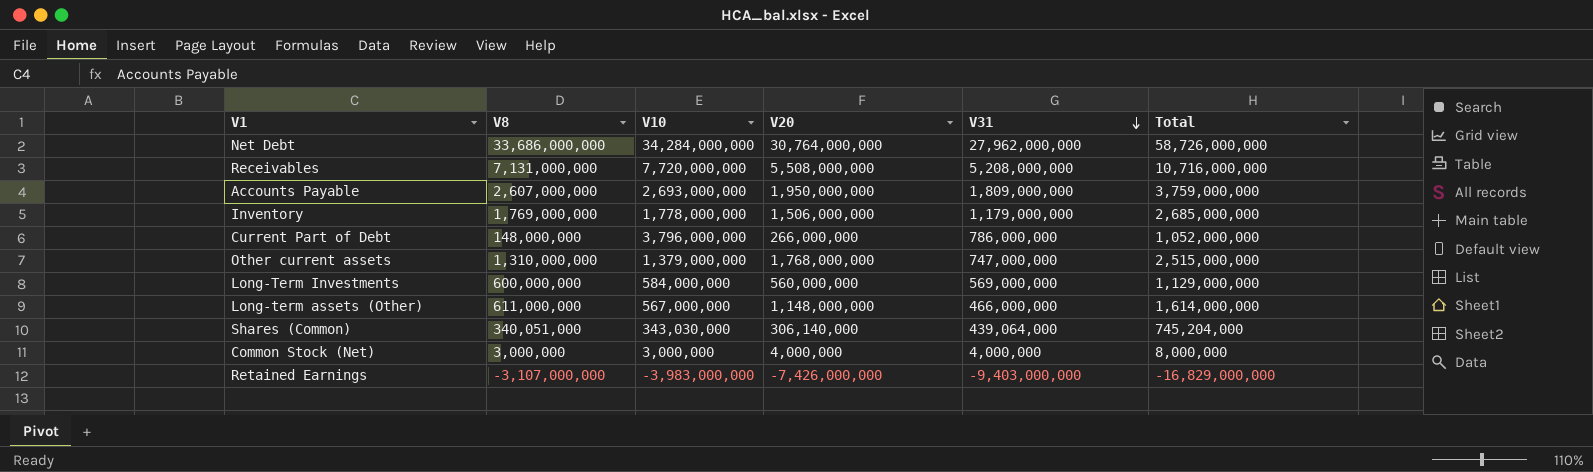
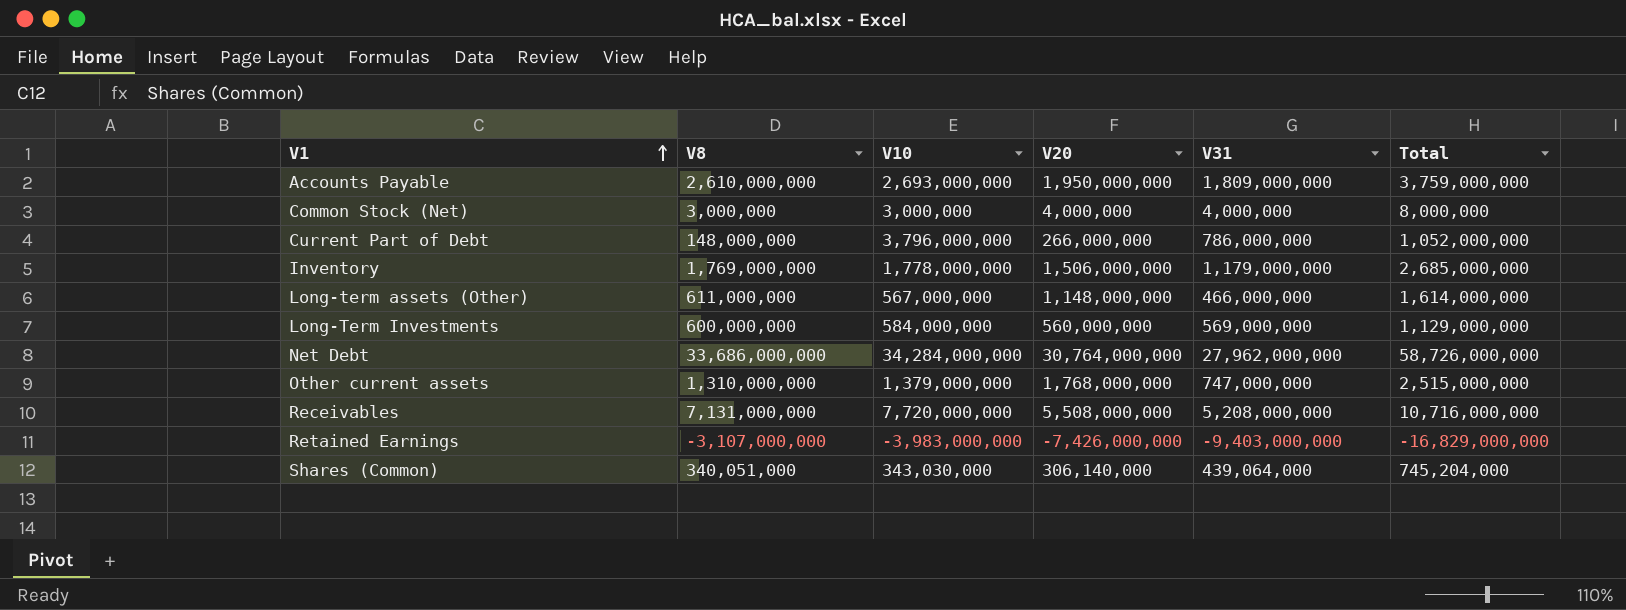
row order: V31 descending -> V1 ascending
Accounts Payable | V8: 2,607,000,000 -> 2,610,000,000

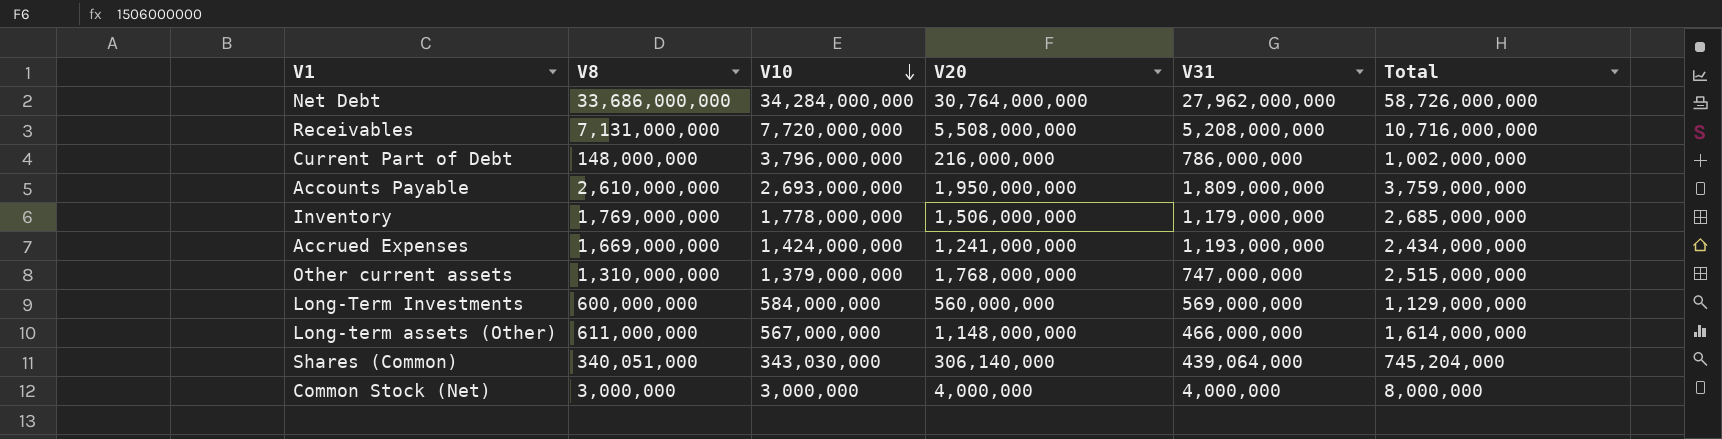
row order: V1 ascending -> V10 descending
row Retained Earnings: -3,107,000,000 | -3,983,000,000 | -7,426,000,000 | -9,403,000,000 | -16,829,000,000 -> none
Current Part of Debt | V20: 266,000,000 -> 216,000,000
Current Part of Debt | Total: 1,052,000,000 -> 1,002,000,000
row Accrued Expenses: none -> 1,669,000,000 | 1,424,000,000 | 1,241,000,000 | 1,193,000,000 | 2,434,000,000

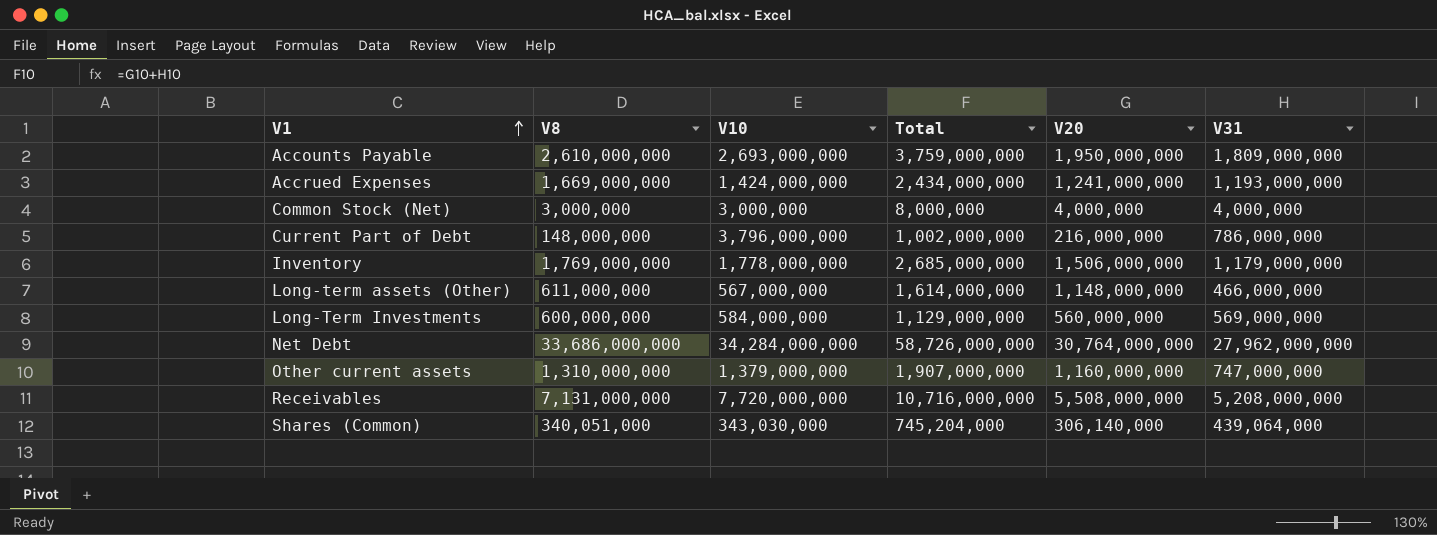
row order: V10 descending -> V1 ascending
column Total | position: 6 -> 4
Other current assets | Total: 2,515,000,000 -> 1,907,000,000
Other current assets | V20: 1,768,000,000 -> 1,160,000,000

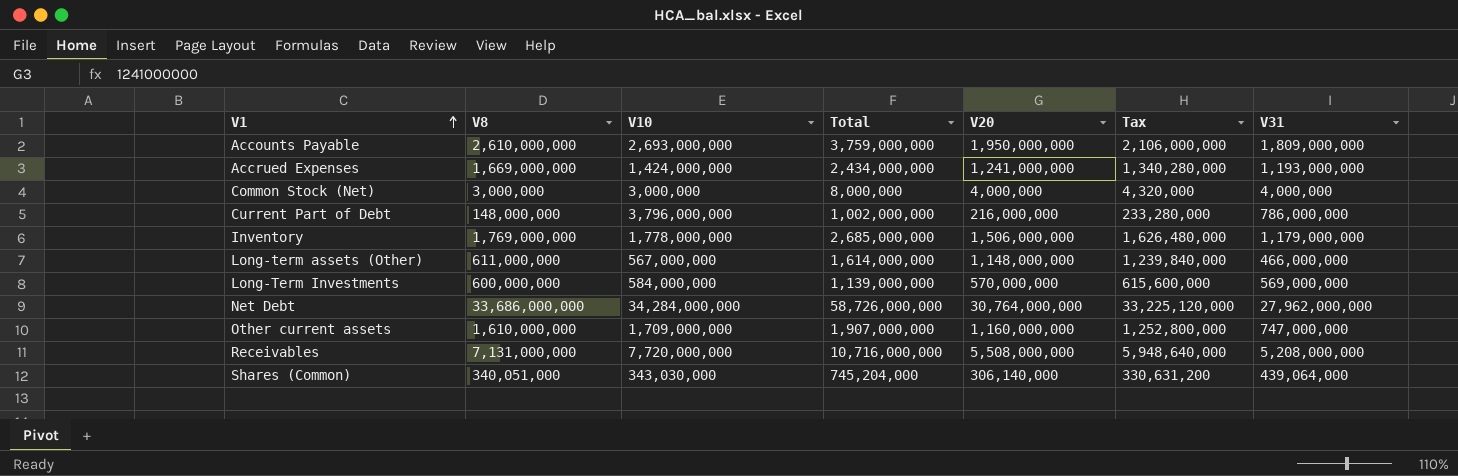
column Tax | formula: none -> [V20] * 1.08
Long-Term Investments | Total: 1,129,000,000 -> 1,139,000,000
Long-Term Investments | V20: 560,000,000 -> 570,000,000
Other current assets | V8: 1,310,000,000 -> 1,610,000,000
Other current assets | V10: 1,379,000,000 -> 1,709,000,000

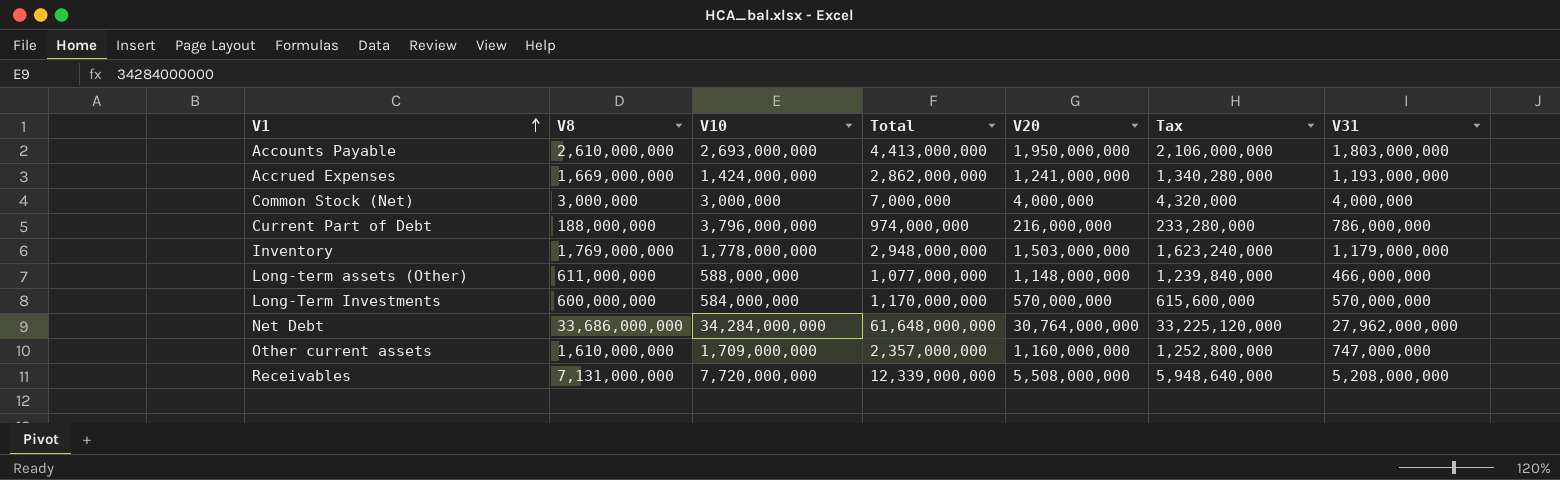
column Total | formula: [V20] + [V31] -> [V8] + [V31]
row Shares (Common): 340,051,000 | 343,030,000 | 745,204,000 | 306,140,000 | 330,631,200 | 439,064,000 -> none
Accounts Payable | V31: 1,809,000,000 -> 1,803,000,000
Current Part of Debt | V8: 148,000,000 -> 188,000,000
Inventory | V20: 1,506,000,000 -> 1,503,000,000
Inventory | Tax: 1,626,480,000 -> 1,623,240,000
Long-term assets (Other) | V10: 567,000,000 -> 588,000,000
Long-Term Investments | V31: 569,000,000 -> 570,000,000

